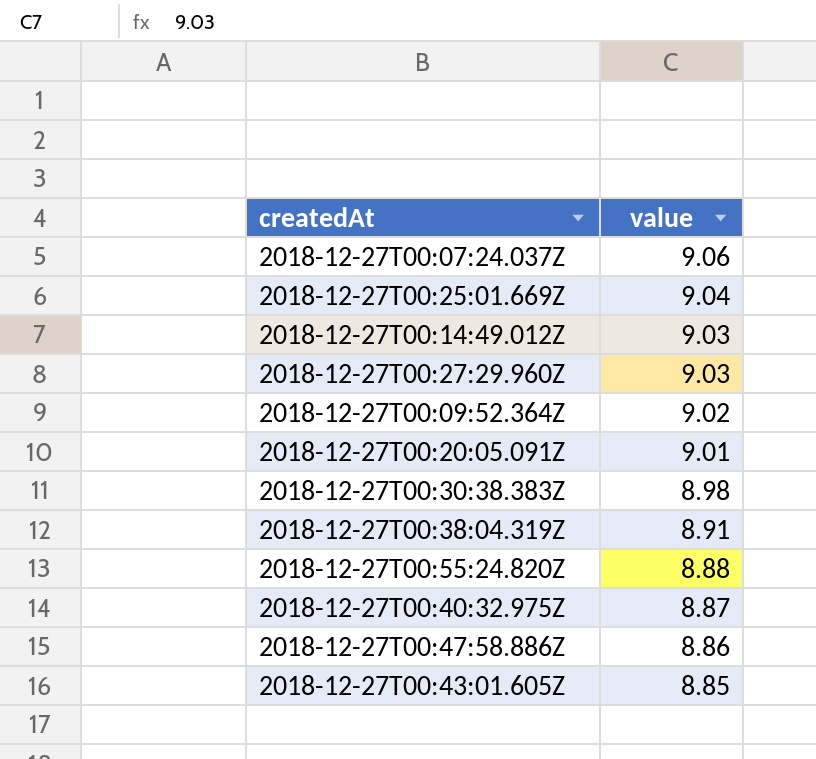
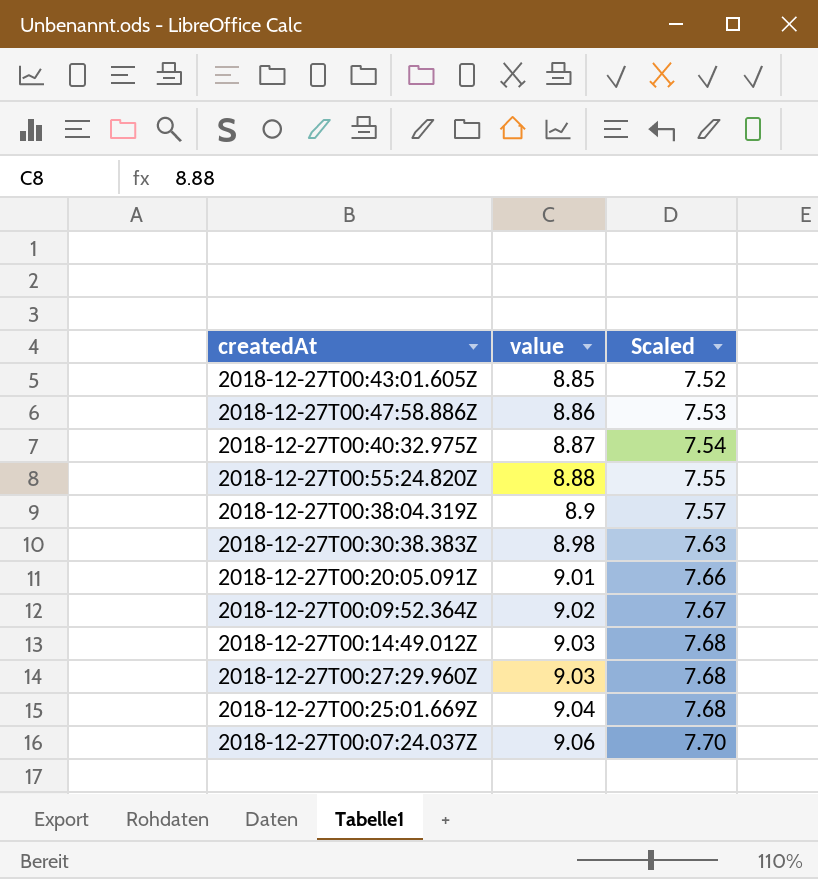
row order: value descending -> value ascending
column Scaled | formula: none -> [value] * 0.85
2018-12-27T00:38:04.319Z | value: 8.91 -> 8.9

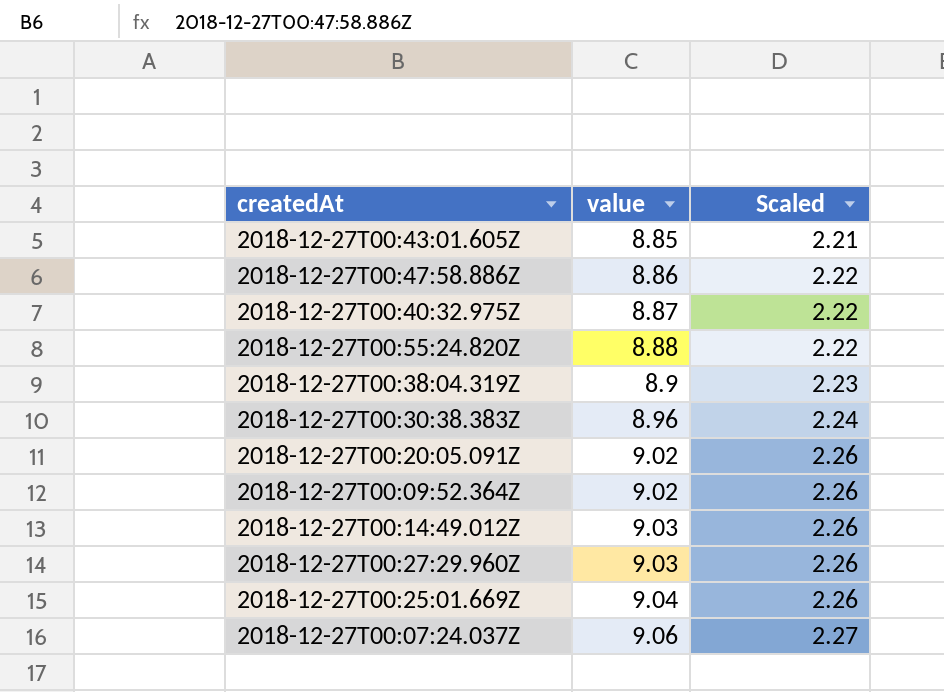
column Scaled | formula: [value] * 0.85 -> [value] * 0.25
2018-12-27T00:30:38.383Z | value: 8.98 -> 8.96
2018-12-27T00:20:05.091Z | value: 9.01 -> 9.02

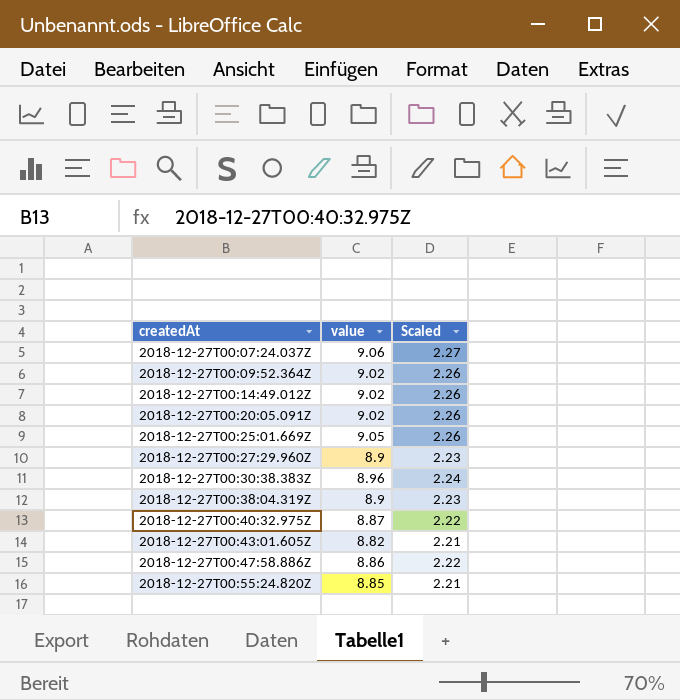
row order: value ascending -> createdAt ascending
2018-12-27T00:14:49.012Z | value: 9.03 -> 9.02
2018-12-27T00:25:01.669Z | value: 9.04 -> 9.05
2018-12-27T00:27:29.960Z | value: 9.03 -> 8.9
2018-12-27T00:27:29.960Z | Scaled: 2.26 -> 2.23
2018-12-27T00:43:01.605Z | value: 8.85 -> 8.82
2018-12-27T00:55:24.820Z | value: 8.88 -> 8.85
2018-12-27T00:55:24.820Z | Scaled: 2.22 -> 2.21

